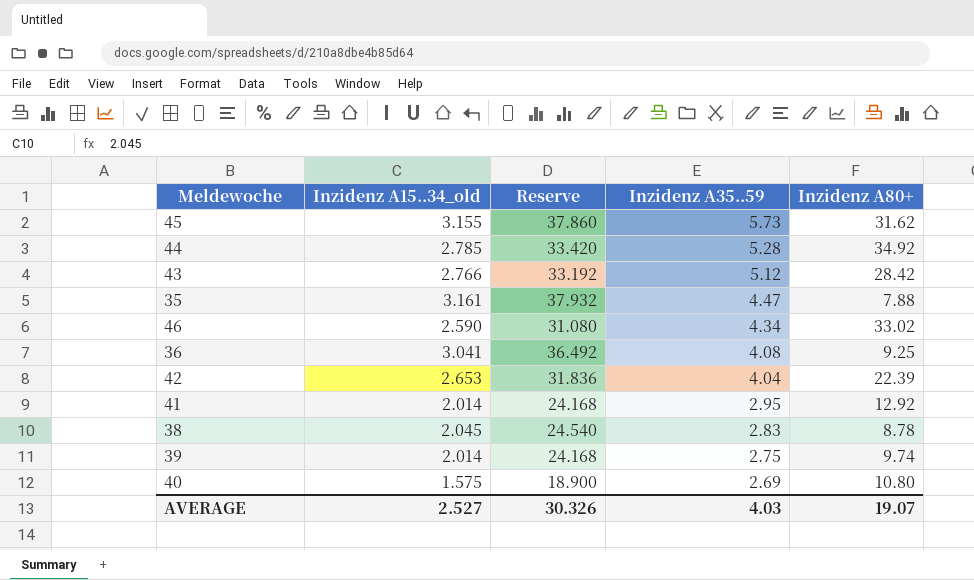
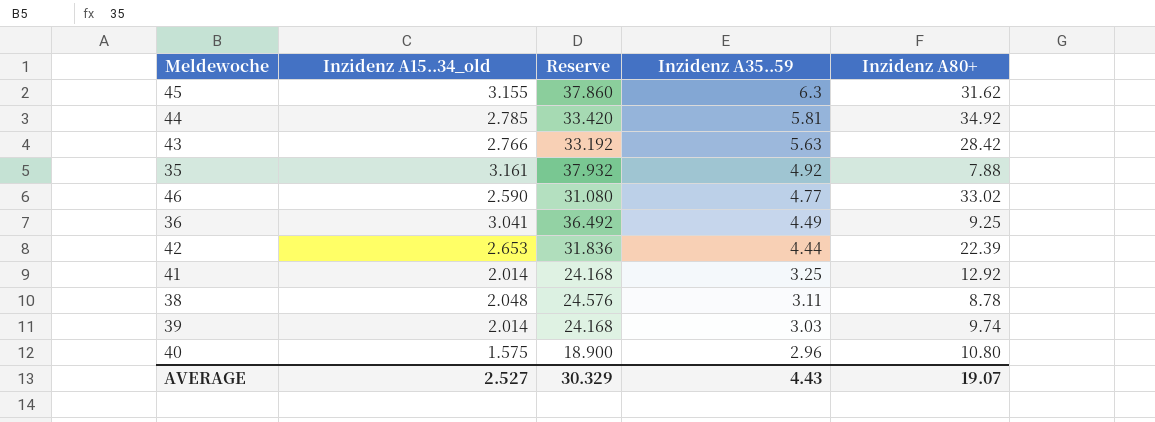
45 | Inzidenz A35..59: 5.73 -> 6.3
44 | Inzidenz A35..59: 5.28 -> 5.81
43 | Inzidenz A35..59: 5.12 -> 5.63
35 | Inzidenz A35..59: 4.47 -> 4.92
46 | Inzidenz A35..59: 4.34 -> 4.77
36 | Inzidenz A35..59: 4.08 -> 4.49
42 | Inzidenz A35..59: 4.04 -> 4.44
41 | Inzidenz A35..59: 2.95 -> 3.25
38 | Inzidenz A15..34_old: 2.045 -> 2.048
38 | Reserve: 24.540 -> 24.576
38 | Inzidenz A35..59: 2.83 -> 3.11
39 | Inzidenz A35..59: 2.75 -> 3.03
40 | Inzidenz A35..59: 2.69 -> 2.96
AVERAGE | Reserve: 30.326 -> 30.329
AVERAGE | Inzidenz A35..59: 4.03 -> 4.43

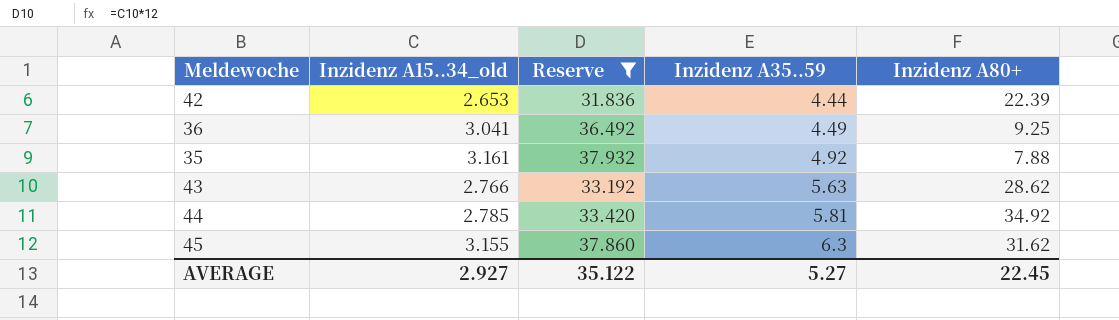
filter: none -> Reserve >= 31.836
row order: Inzidenz A35..59 descending -> Inzidenz A35..59 ascending
43 | Inzidenz A80+: 28.42 -> 28.62
AVERAGE | Inzidenz A15..34_old: 2.527 -> 2.927
AVERAGE | Reserve: 30.329 -> 35.122
AVERAGE | Inzidenz A35..59: 4.43 -> 5.27
AVERAGE | Inzidenz A80+: 19.07 -> 22.45

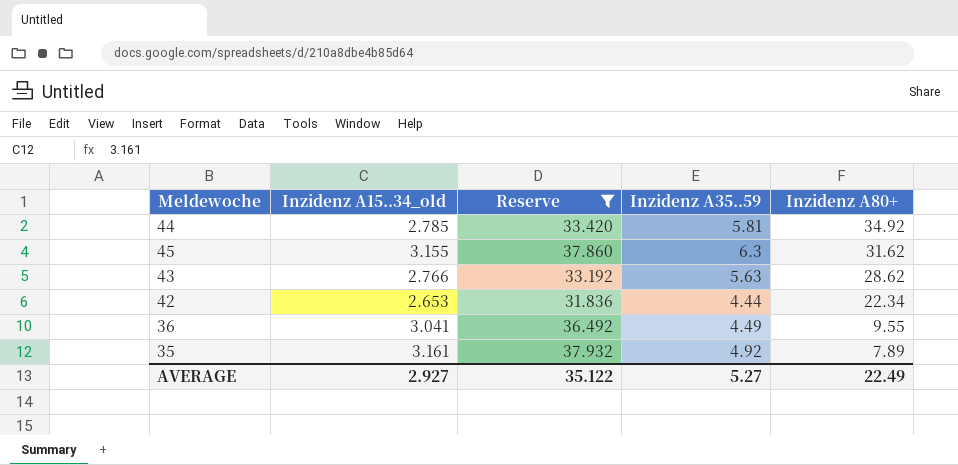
row order: Inzidenz A35..59 ascending -> Inzidenz A80+ descending
42 | Inzidenz A80+: 22.39 -> 22.34
36 | Inzidenz A80+: 9.25 -> 9.55
35 | Inzidenz A80+: 7.88 -> 7.89
AVERAGE | Inzidenz A80+: 22.45 -> 22.49

